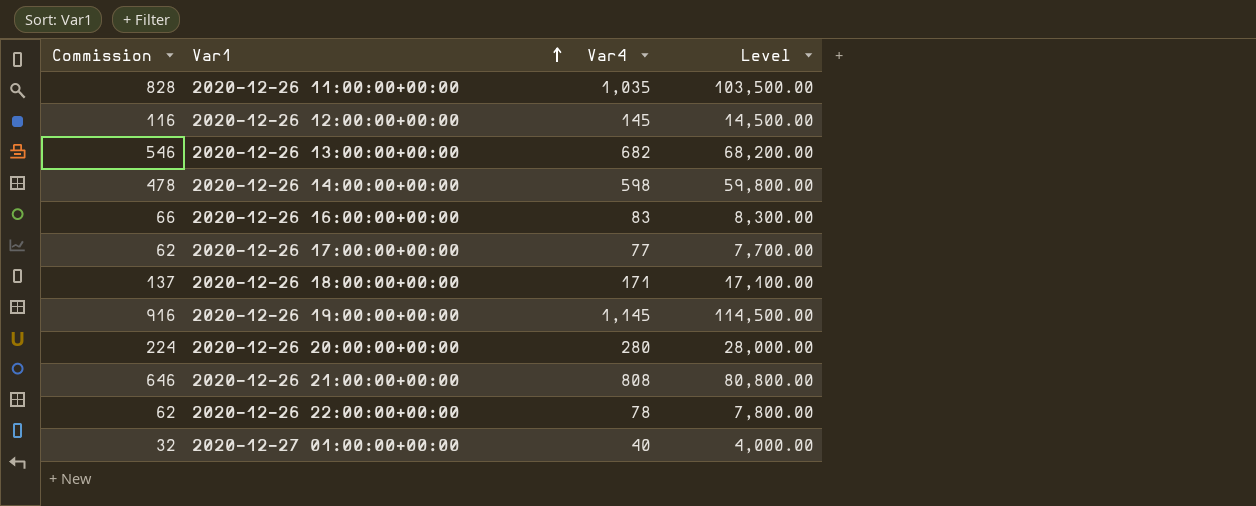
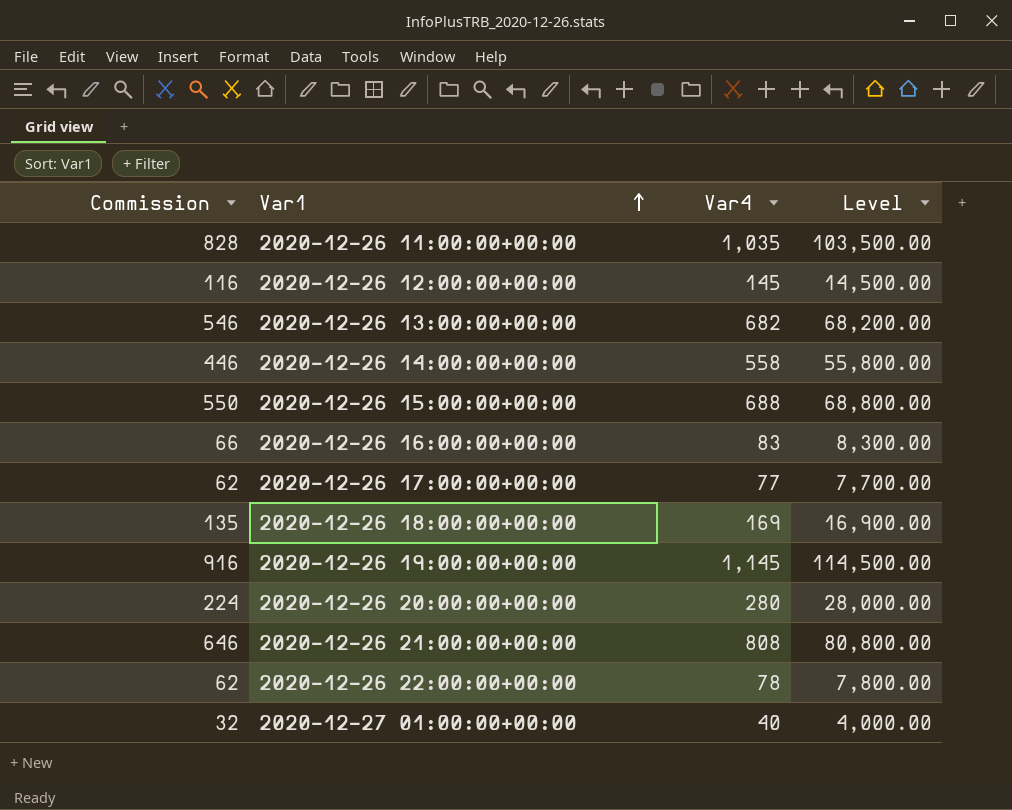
2020-12-26 14:00:00+00:00 | Commission: 478 -> 446
2020-12-26 14:00:00+00:00 | Var4: 598 -> 558
2020-12-26 14:00:00+00:00 | Level: 59,800.00 -> 55,800.00
row 2020-12-26 15:00:00+00:00: none -> 550 | 688 | 68,800.00
2020-12-26 18:00:00+00:00 | Commission: 137 -> 135
2020-12-26 18:00:00+00:00 | Var4: 171 -> 169
2020-12-26 18:00:00+00:00 | Level: 17,100.00 -> 16,900.00

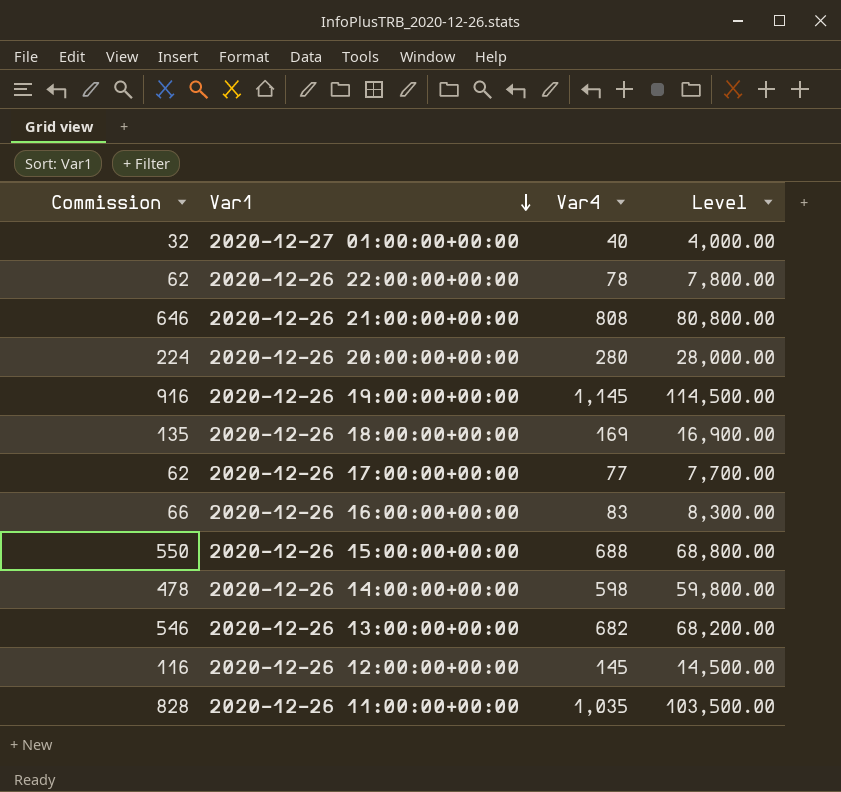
row order: Var1 ascending -> Var1 descending
2020-12-26 14:00:00+00:00 | Commission: 446 -> 478
2020-12-26 14:00:00+00:00 | Var4: 558 -> 598
2020-12-26 14:00:00+00:00 | Level: 55,800.00 -> 59,800.00

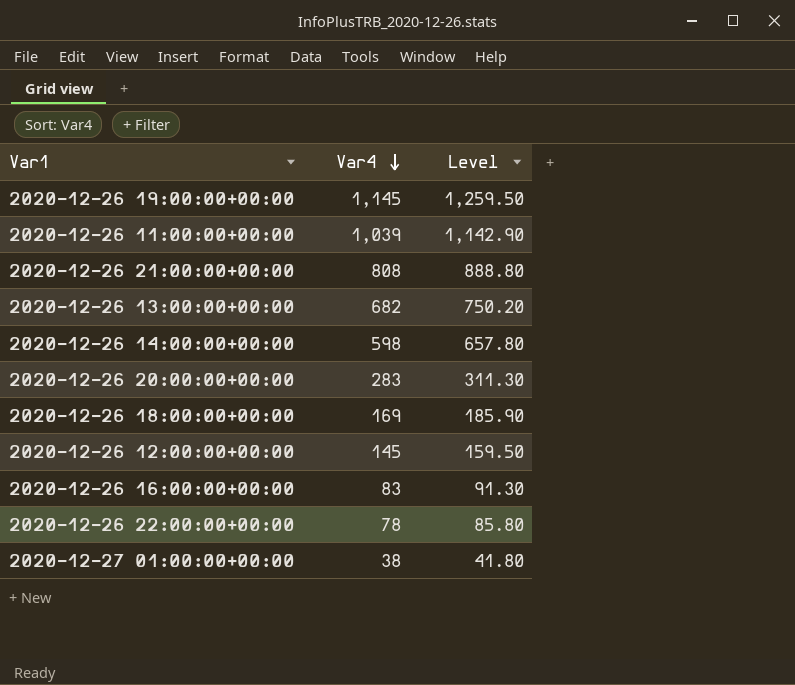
row order: Var1 descending -> Var4 descending
column Commission | formula: [Var4] * 0.8 -> none
column Level | formula: [Var4] * 100 -> [Var4] * 1.1
row 2020-12-26 17:00:00+00:00: 62 | 77 | 7,700.00 -> none
row 2020-12-26 15:00:00+00:00: 550 | 688 | 68,800.00 -> none
2020-12-26 11:00:00+00:00 | Var4: 1,035 -> 1,039
2020-12-26 20:00:00+00:00 | Var4: 280 -> 283
2020-12-27 01:00:00+00:00 | Var4: 40 -> 38

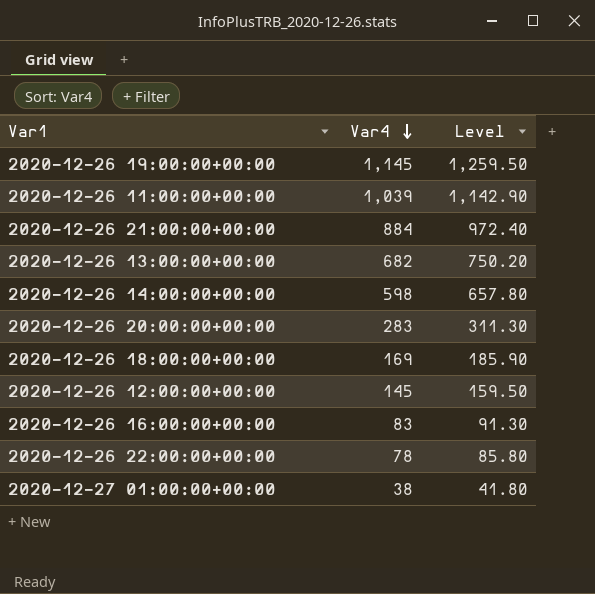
2020-12-26 21:00:00+00:00 | Var4: 808 -> 884
2020-12-26 21:00:00+00:00 | Level: 888.80 -> 972.40

